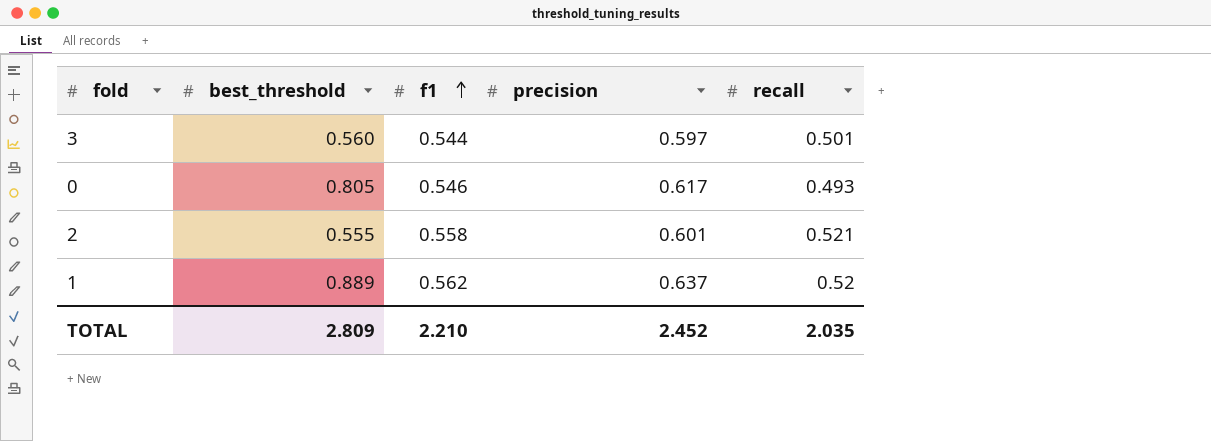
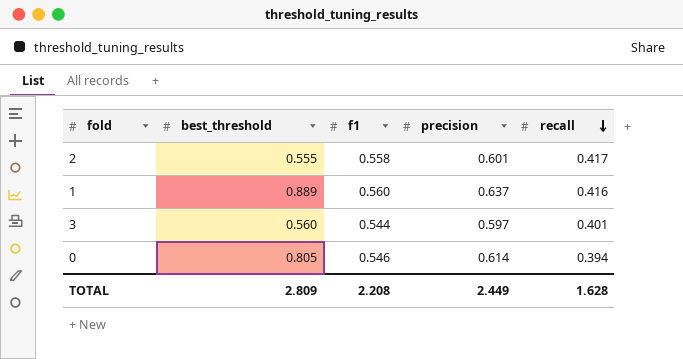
row order: f1 ascending -> recall descending
2 | recall: 0.521 -> 0.417
1 | f1: 0.562 -> 0.560
1 | recall: 0.52 -> 0.416
3 | recall: 0.501 -> 0.401
0 | precision: 0.617 -> 0.614
0 | recall: 0.493 -> 0.394
TOTAL | f1: 2.210 -> 2.208
TOTAL | precision: 2.452 -> 2.449
TOTAL | recall: 2.035 -> 1.628

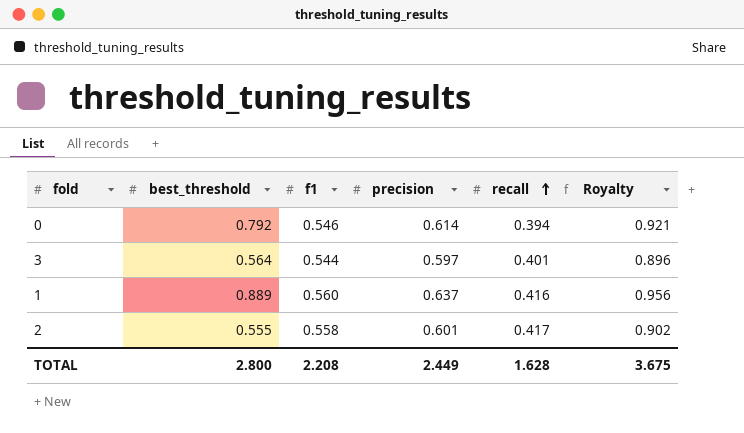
row order: recall descending -> recall ascending
column Royalty | formula: none -> [precision] * 1.5
0 | best_threshold: 0.805 -> 0.792
3 | best_threshold: 0.560 -> 0.564
TOTAL | best_threshold: 2.809 -> 2.800

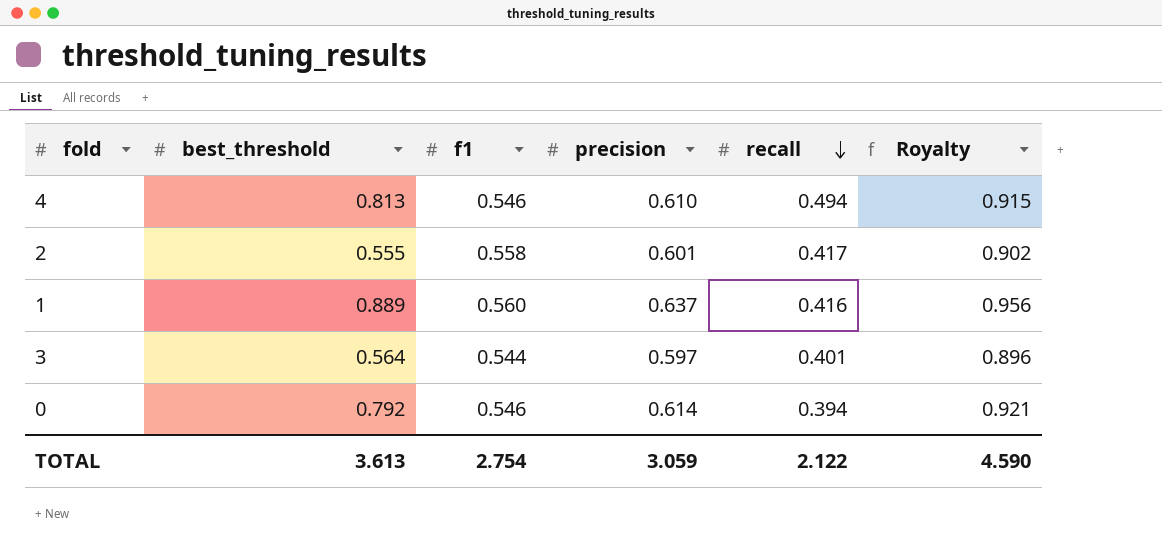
row order: recall ascending -> recall descending
row 4: none -> 0.813 | 0.546 | 0.610 | 0.494 | 0.915
TOTAL | best_threshold: 2.800 -> 3.613
TOTAL | f1: 2.208 -> 2.754
TOTAL | precision: 2.449 -> 3.059
TOTAL | recall: 1.628 -> 2.122
TOTAL | Royalty: 3.675 -> 4.590

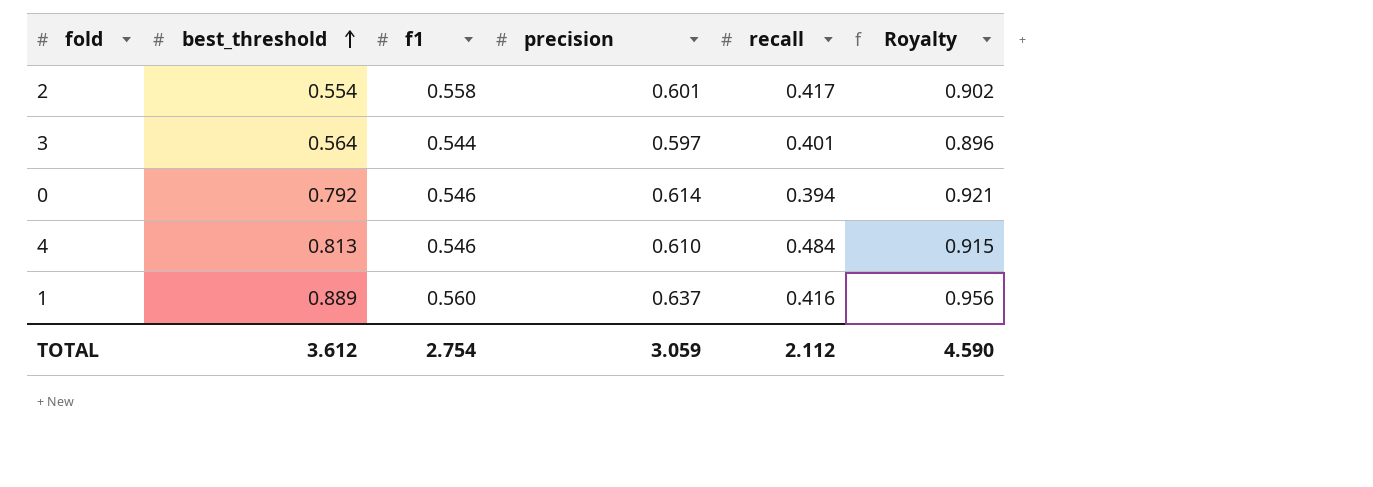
row order: recall descending -> best_threshold ascending
2 | best_threshold: 0.555 -> 0.554
4 | recall: 0.494 -> 0.484
TOTAL | best_threshold: 3.613 -> 3.612
TOTAL | recall: 2.122 -> 2.112

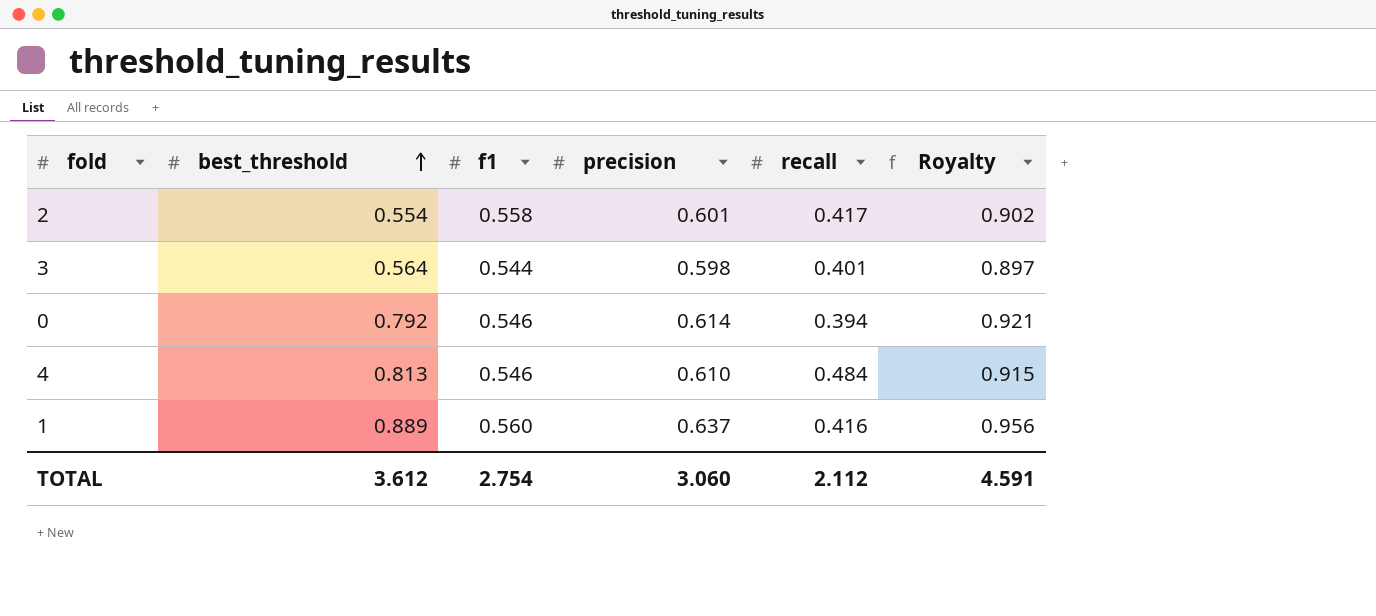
3 | precision: 0.597 -> 0.598
3 | Royalty: 0.896 -> 0.897
TOTAL | precision: 3.059 -> 3.060
TOTAL | Royalty: 4.590 -> 4.591

